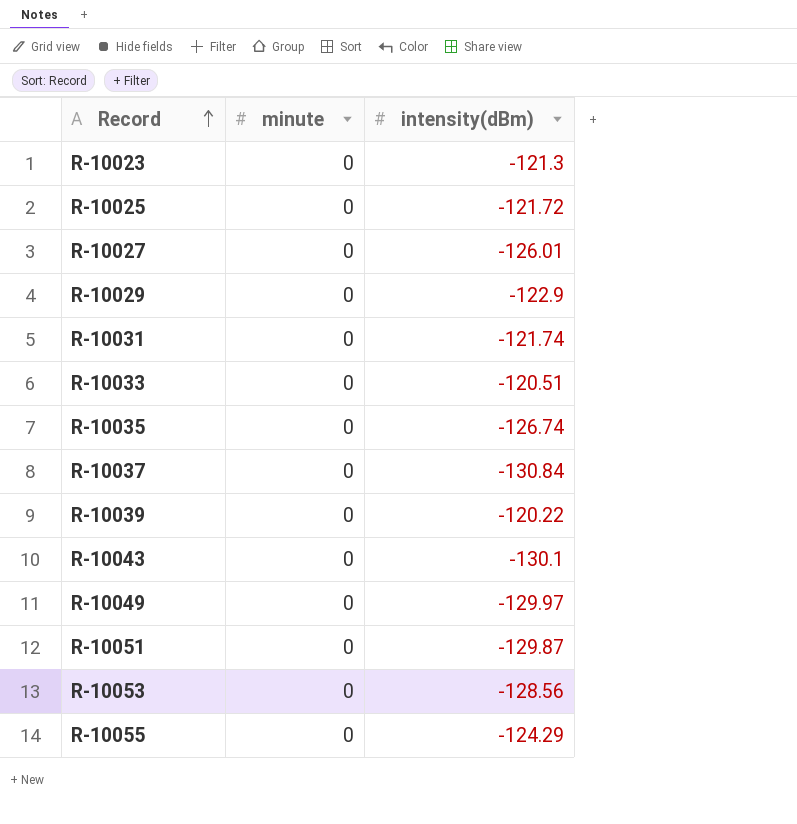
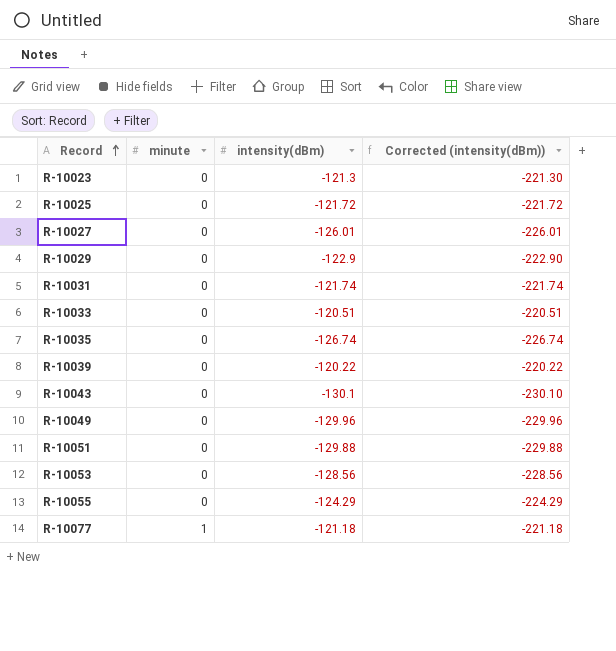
column Corrected (intensity(dBm)) | formula: none -> [intensity(dBm)] - 100
row R-10037: 0 | -130.84 -> none
R-10049 | intensity(dBm): -129.97 -> -129.96
R-10051 | intensity(dBm): -129.87 -> -129.88
row R-10077: none -> 1 | -121.18 | -221.18

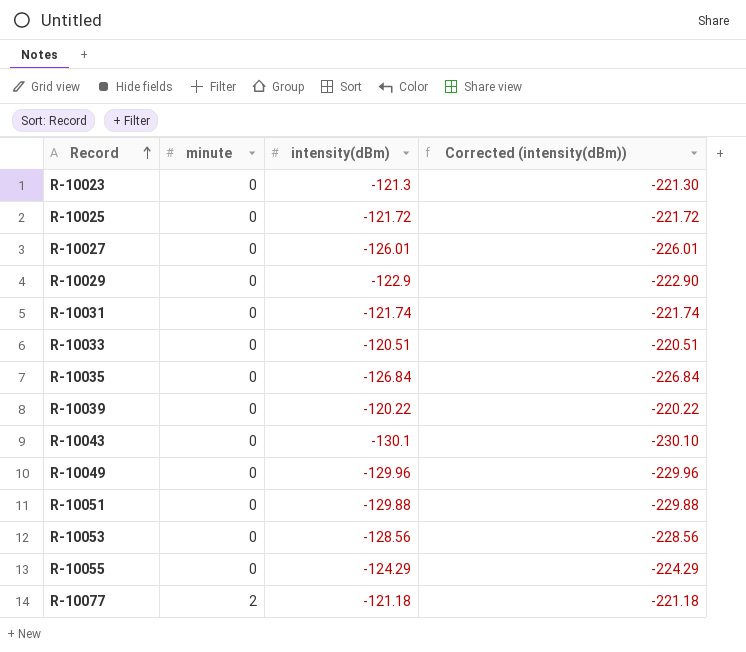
R-10035 | intensity(dBm): -126.74 -> -126.84
R-10035 | Corrected (intensity(dBm)): -226.74 -> -226.84
R-10077 | minute: 1 -> 2

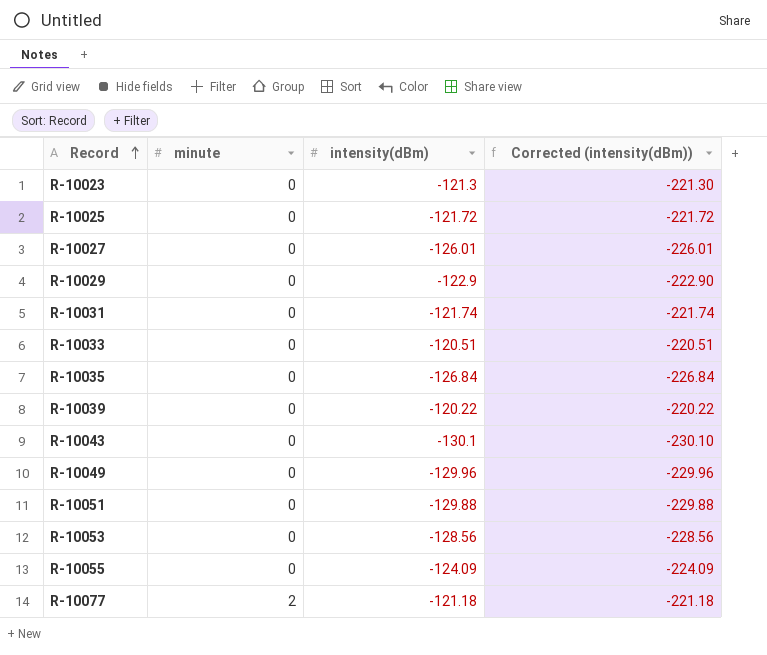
R-10055 | intensity(dBm): -124.29 -> -124.09
R-10055 | Corrected (intensity(dBm)): -224.29 -> -224.09

